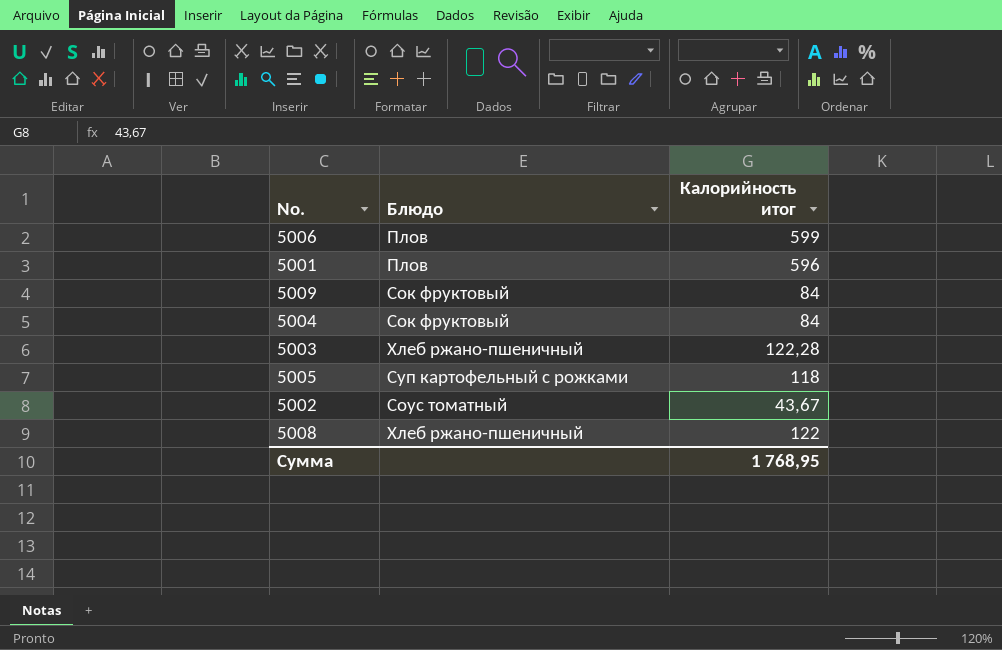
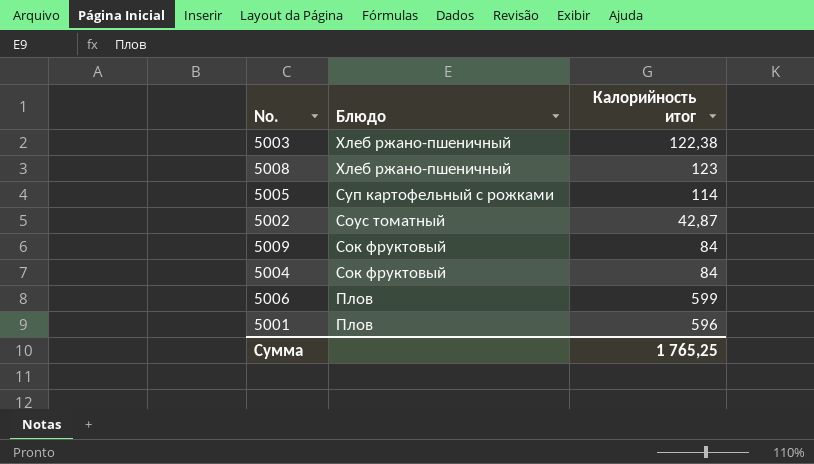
row order: none -> Блюдо descending
5003 | Калорийность итог: 122,28 -> 122,38
5008 | Калорийность итог: 122 -> 123
5005 | Калорийность итог: 118 -> 114
5002 | Калорийность итог: 43,67 -> 42,87
Сумма | Калорийность итог: 1 768,95 -> 1 765,25

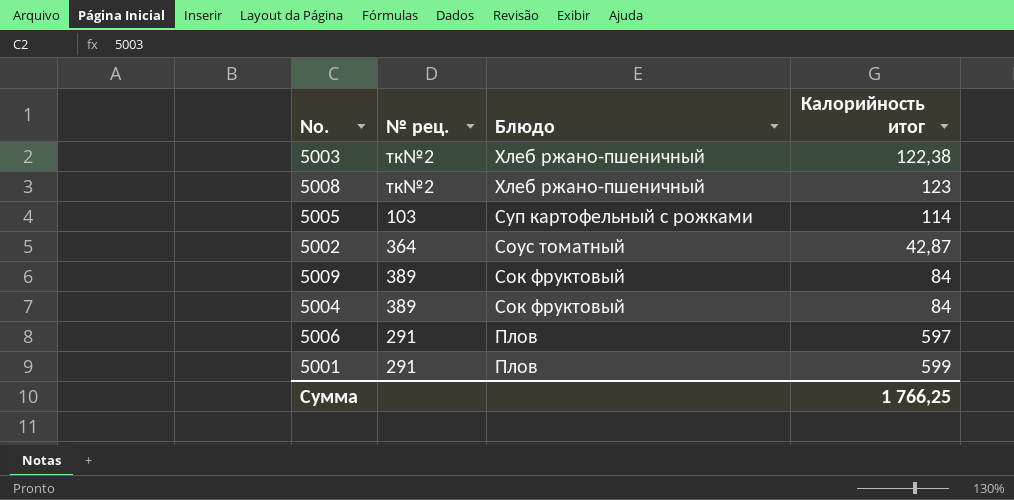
column № рец. | position: none -> 2
5006 | Калорийность итог: 599 -> 597
5001 | Калорийность итог: 596 -> 599
Сумма | Калорийность итог: 1 765,25 -> 1 766,25

